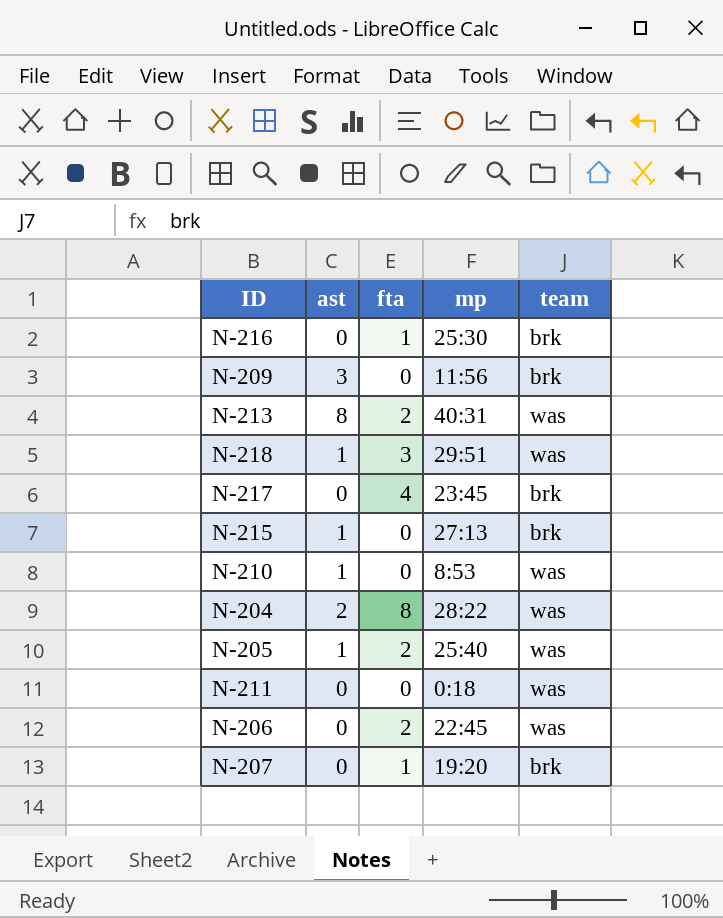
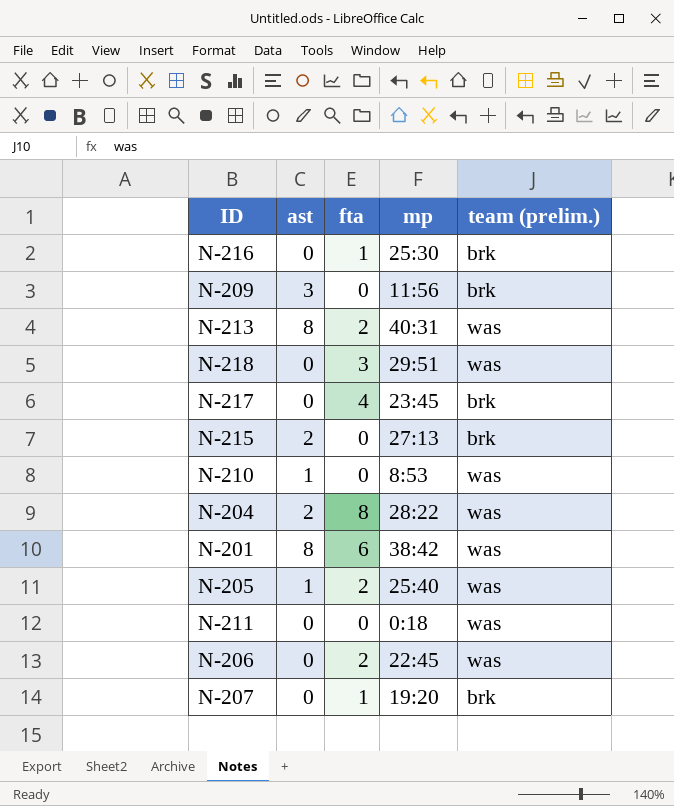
column name: team -> team (prelim.)
N-218 | ast: 1 -> 0
N-215 | ast: 1 -> 2
row N-201: none -> 8 | 6 | 38:42 | was

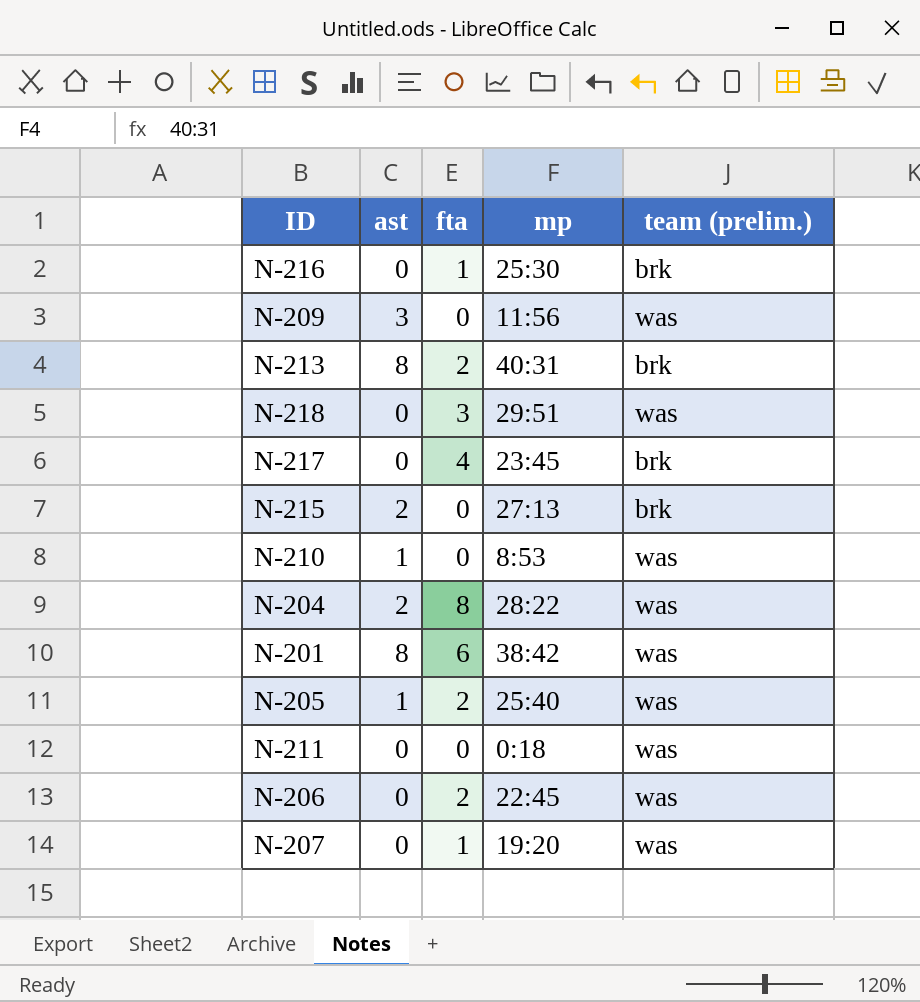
N-209 | team (prelim.): brk -> was
N-213 | team (prelim.): was -> brk
N-207 | team (prelim.): brk -> was

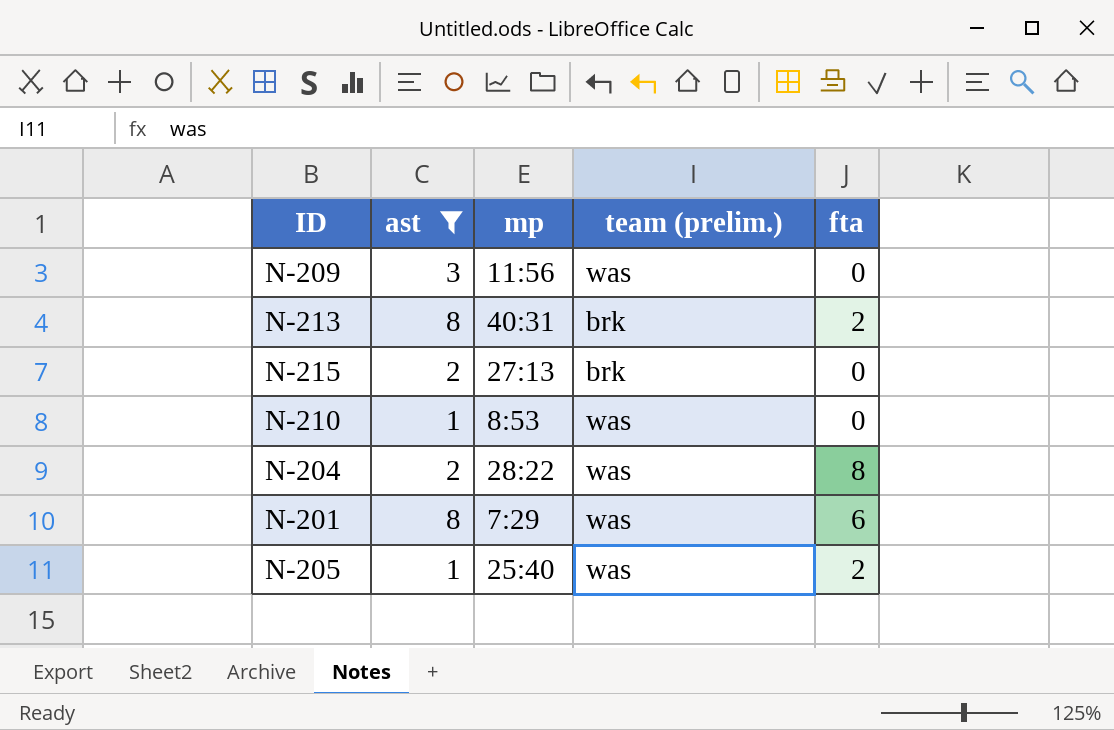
filter: none -> ast != 0
column fta | position: 3 -> 5
N-201 | mp: 38:42 -> 7:29

